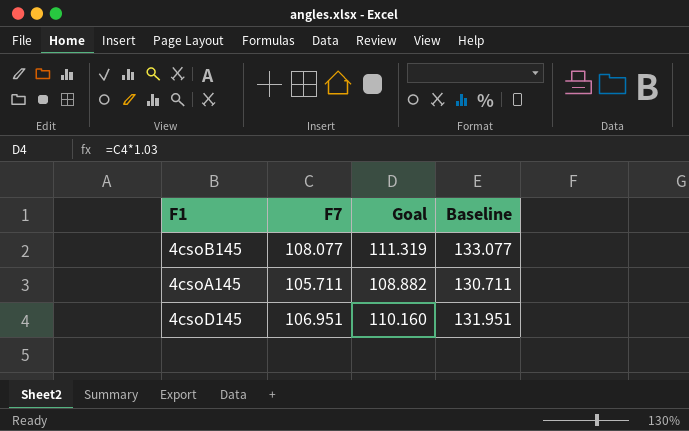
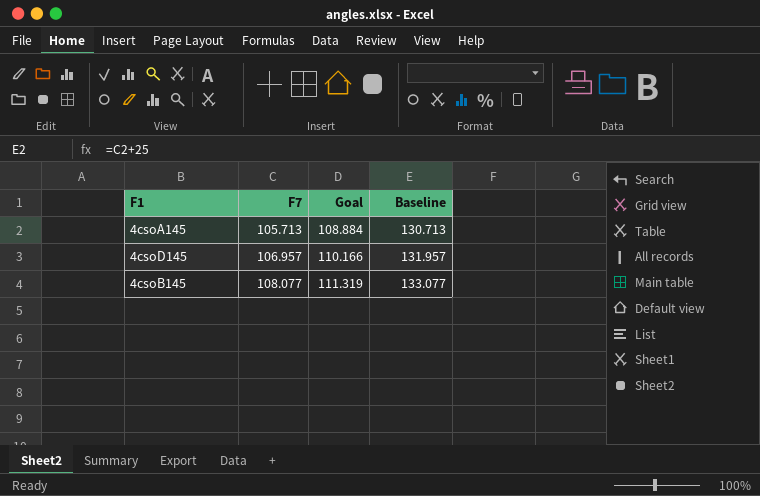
row order: none -> F7 ascending
4csoA145 | F7: 105.711 -> 105.713
4csoA145 | Goal: 108.882 -> 108.884
4csoA145 | Baseline: 130.711 -> 130.713
4csoD145 | F7: 106.951 -> 106.957
4csoD145 | Goal: 110.160 -> 110.166
4csoD145 | Baseline: 131.951 -> 131.957

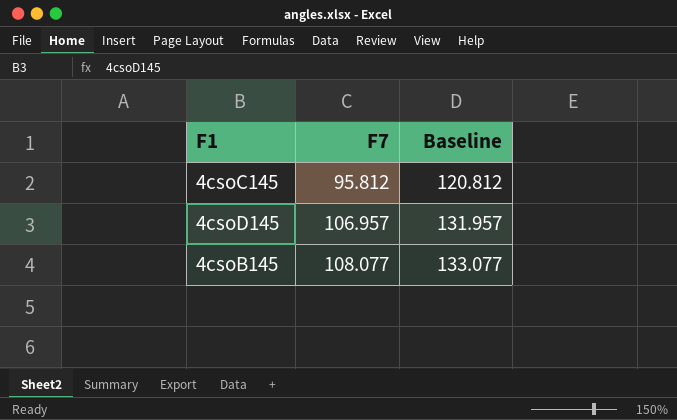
column Goal | formula: [F7] * 1.03 -> none
row 4csoA145: 105.713 | 108.884 | 130.713 -> none
row 4csoC145: none -> 95.812 | 120.812

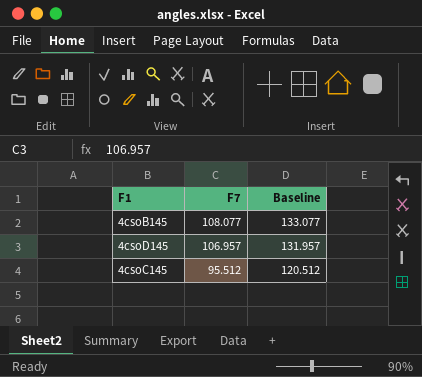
row order: F7 ascending -> F7 descending
4csoC145 | F7: 95.812 -> 95.512
4csoC145 | Baseline: 120.812 -> 120.512

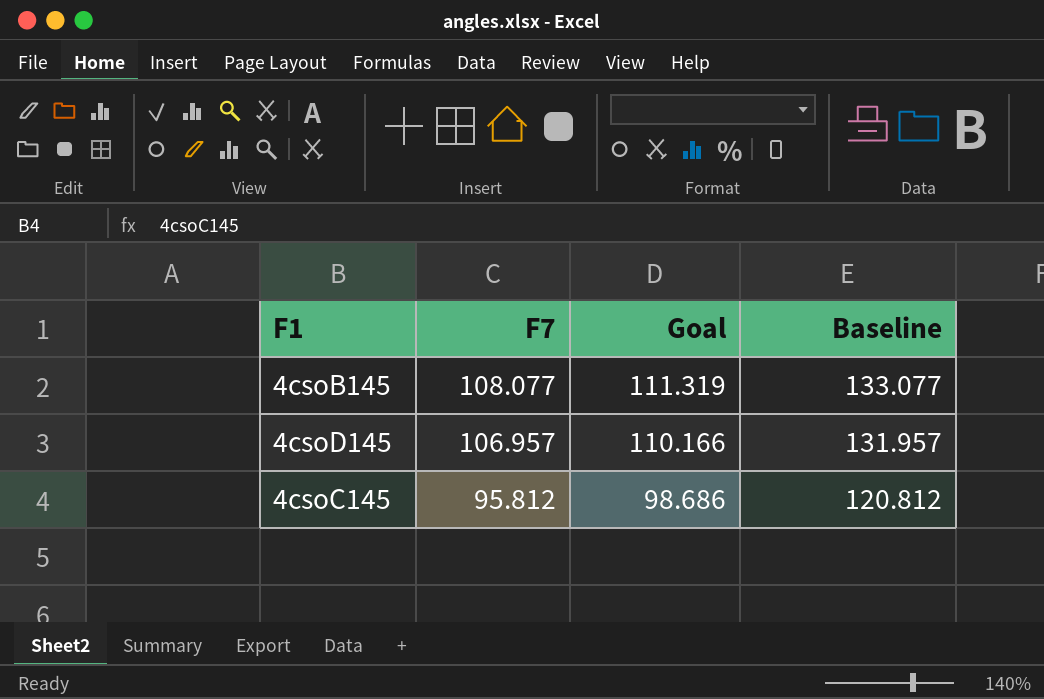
column Goal | formula: none -> [F7] * 1.03
4csoC145 | F7: 95.512 -> 95.812
4csoC145 | Baseline: 120.512 -> 120.812

